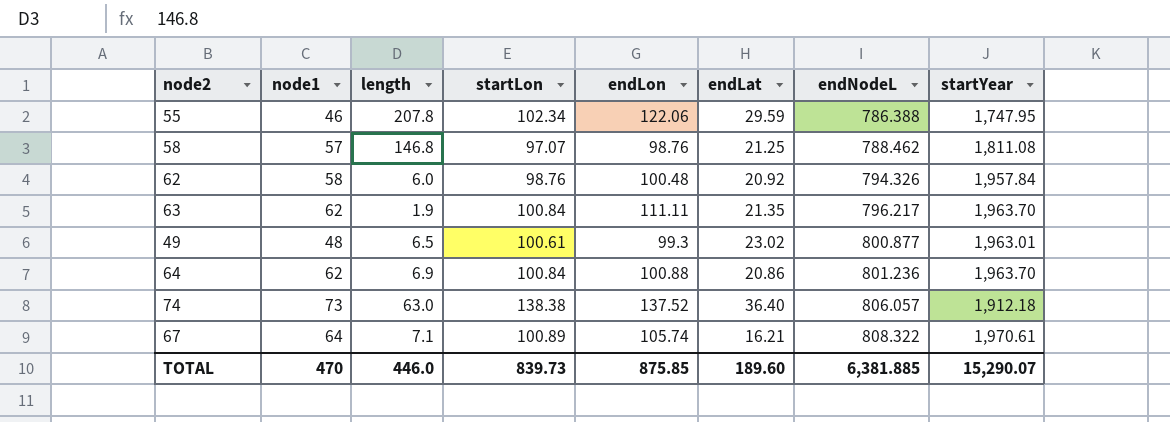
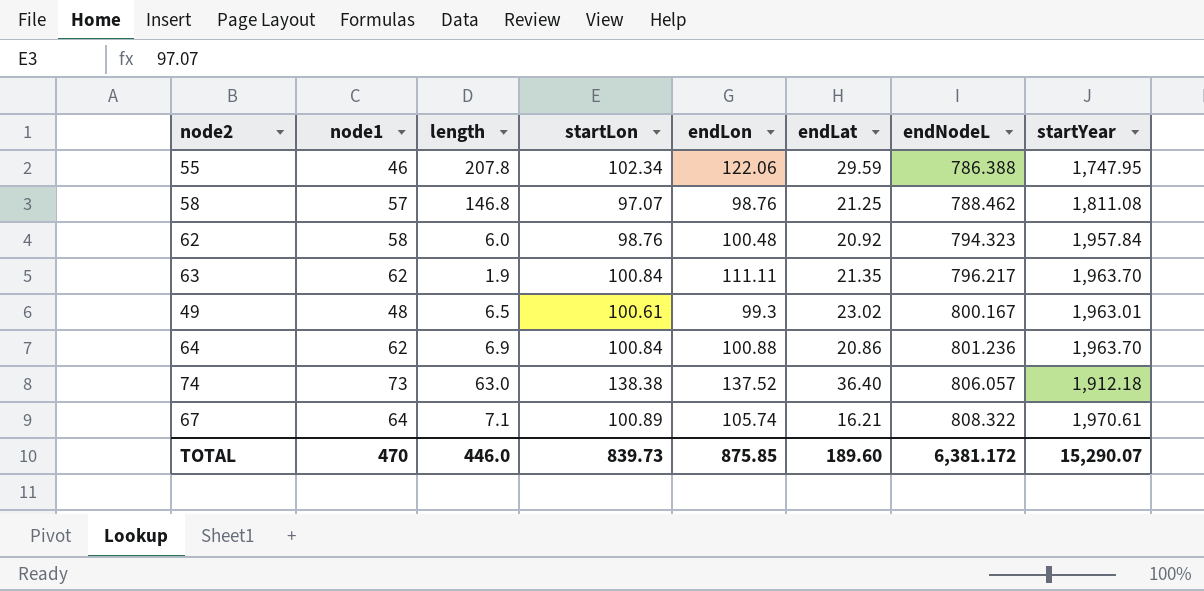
62 | endNodeL: 794.326 -> 794.323
49 | endNodeL: 800.877 -> 800.167
TOTAL | endNodeL: 6,381.885 -> 6,381.172

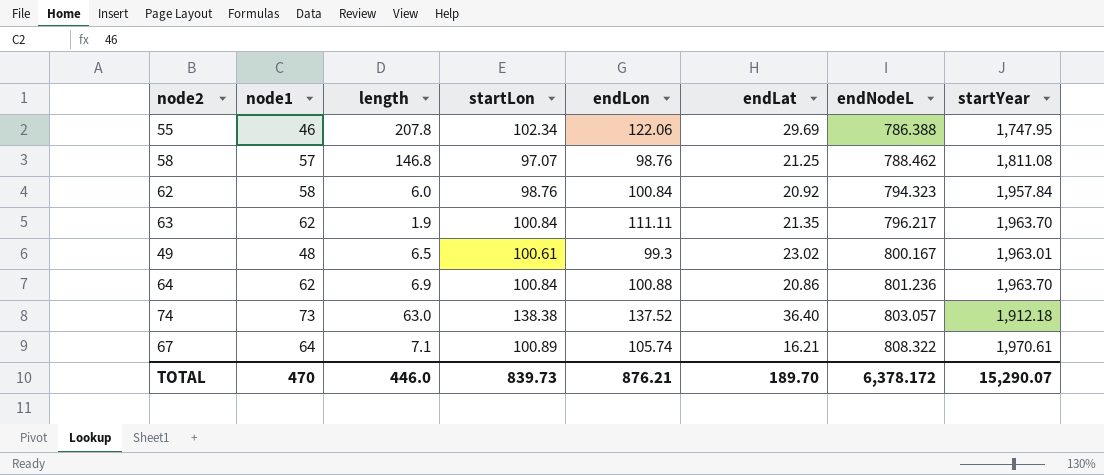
55 | endLat: 29.59 -> 29.69
62 | endLon: 100.48 -> 100.84
74 | endNodeL: 806.057 -> 803.057
TOTAL | endLon: 875.85 -> 876.21
TOTAL | endLat: 189.60 -> 189.70
TOTAL | endNodeL: 6,381.172 -> 6,378.172

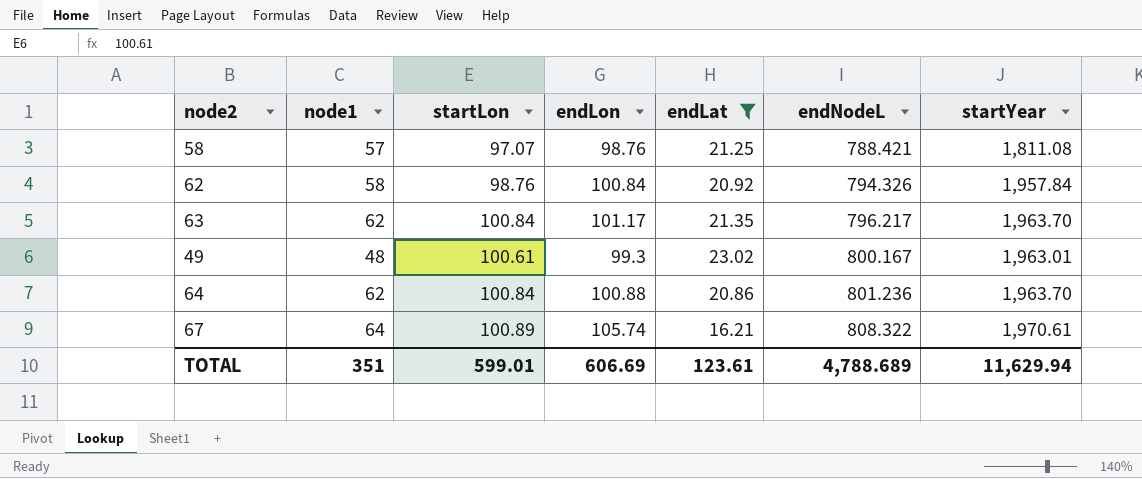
filter: none -> endLat <= 23.02
column length | position: 3 -> none
58 | endNodeL: 788.462 -> 788.421
62 | endNodeL: 794.323 -> 794.326
63 | endLon: 111.11 -> 101.17
TOTAL | node1: 470 -> 351
TOTAL | startLon: 839.73 -> 599.01
TOTAL | endLon: 876.21 -> 606.69
TOTAL | endLat: 189.70 -> 123.61
TOTAL | endNodeL: 6,378.172 -> 4,788.689
TOTAL | startYear: 15,290.07 -> 11,629.94

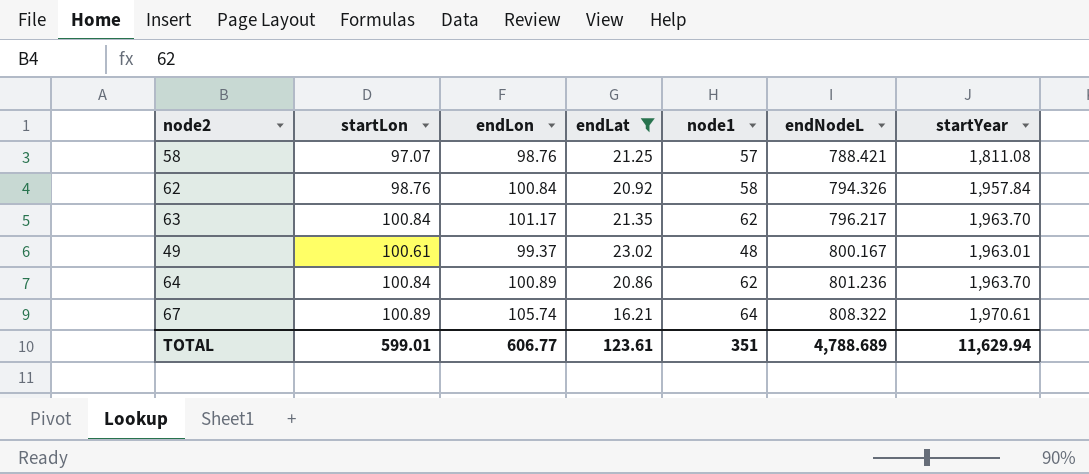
column node1 | position: 2 -> 5
49 | endLon: 99.3 -> 99.37
64 | endLon: 100.88 -> 100.89
TOTAL | endLon: 606.69 -> 606.77

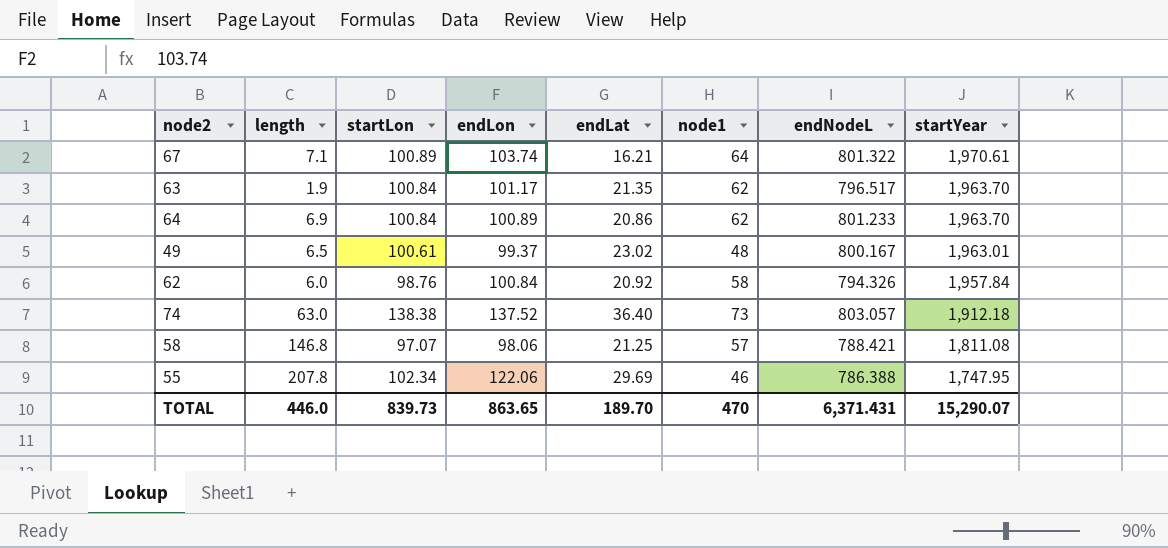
filter: endLat <= 23.02 -> none
row order: endNodeL ascending -> startYear descending
column length | position: none -> 2
67 | endLon: 105.74 -> 103.74
67 | endNodeL: 808.322 -> 801.322
63 | endNodeL: 796.217 -> 796.517
64 | endNodeL: 801.236 -> 801.233
58 | endLon: 98.76 -> 98.06
TOTAL | startLon: 599.01 -> 839.73
TOTAL | endLon: 606.77 -> 863.65
TOTAL | endLat: 123.61 -> 189.70
TOTAL | node1: 351 -> 470
TOTAL | endNodeL: 4,788.689 -> 6,371.431
TOTAL | startYear: 11,629.94 -> 15,290.07

